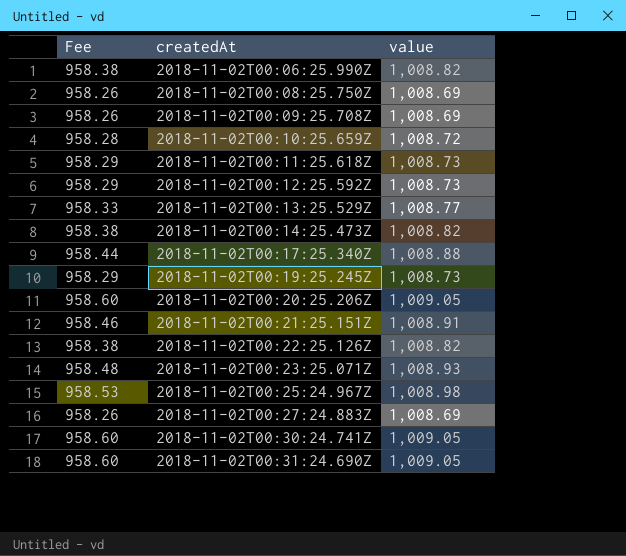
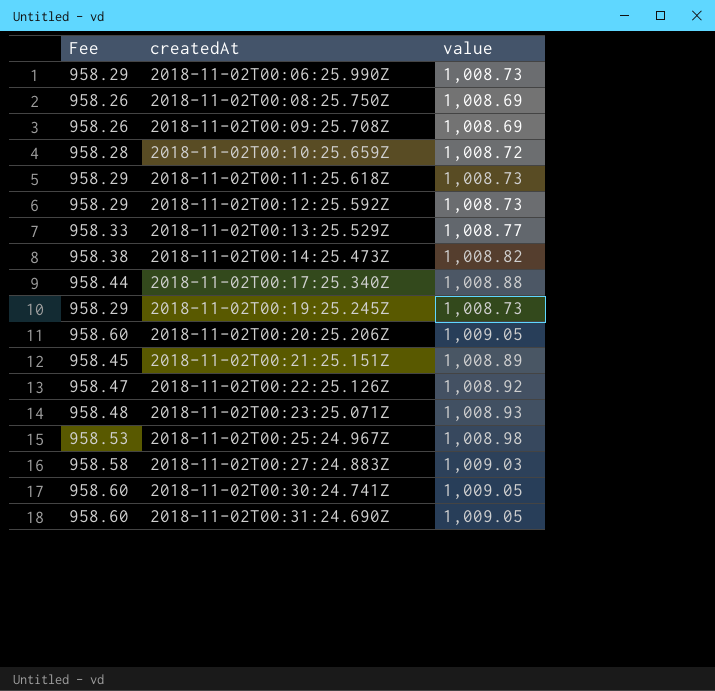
2018-11-02T00:06:25.990Z | Fee: 958.38 -> 958.29
2018-11-02T00:06:25.990Z | value: 1,008.82 -> 1,008.73
2018-11-02T00:21:25.151Z | Fee: 958.46 -> 958.45
2018-11-02T00:21:25.151Z | value: 1,008.91 -> 1,008.89
2018-11-02T00:22:25.126Z | Fee: 958.38 -> 958.47
2018-11-02T00:22:25.126Z | value: 1,008.82 -> 1,008.92
2018-11-02T00:27:24.883Z | Fee: 958.26 -> 958.58
2018-11-02T00:27:24.883Z | value: 1,008.69 -> 1,009.03

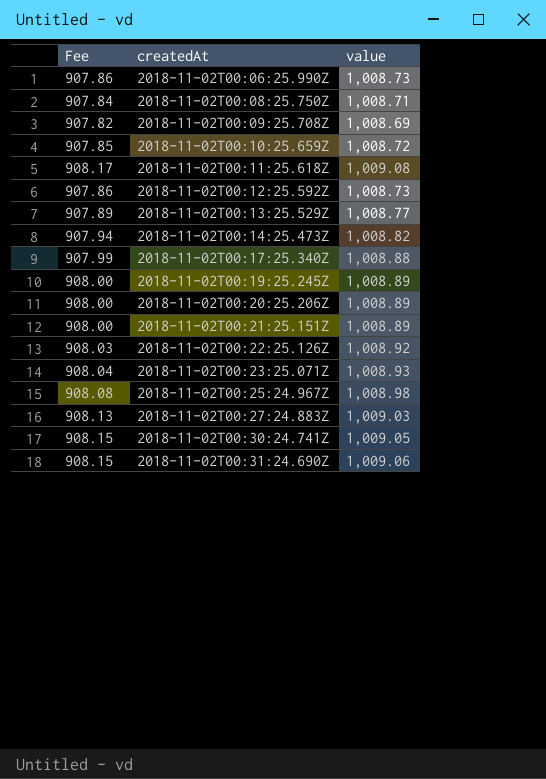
column Fee | formula: [value] * 0.95 -> [value] * 0.9
2018-11-02T00:08:25.750Z | value: 1,008.69 -> 1,008.71
2018-11-02T00:11:25.618Z | value: 1,008.73 -> 1,009.08
2018-11-02T00:19:25.245Z | value: 1,008.73 -> 1,008.89
2018-11-02T00:20:25.206Z | value: 1,009.05 -> 1,008.89
2018-11-02T00:31:24.690Z | value: 1,009.05 -> 1,009.06

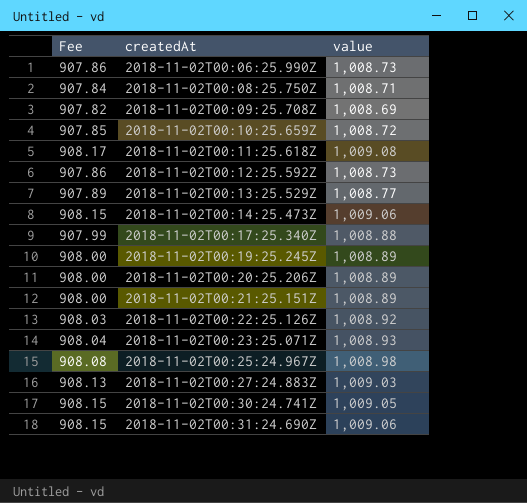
2018-11-02T00:14:25.473Z | Fee: 907.94 -> 908.15
2018-11-02T00:14:25.473Z | value: 1,008.82 -> 1,009.06

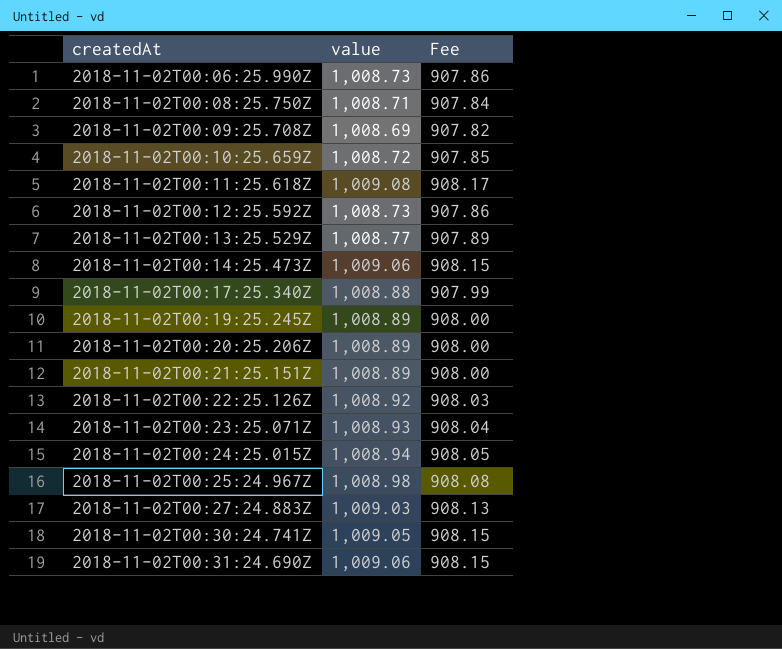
column Fee | position: 1 -> 3
row 2018-11-02T00:24:25.015Z: none -> 1,008.94 | 908.05

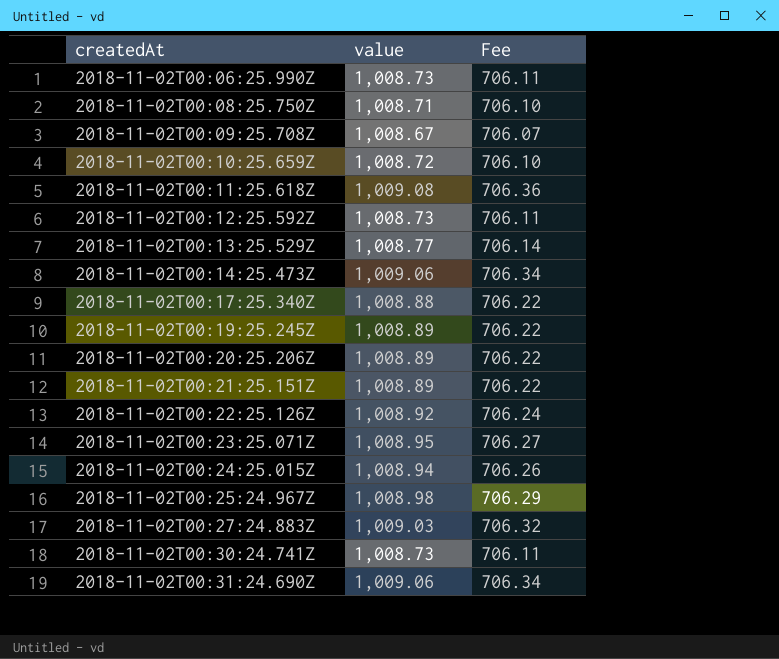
column Fee | formula: [value] * 0.9 -> [value] * 0.7
2018-11-02T00:09:25.708Z | value: 1,008.69 -> 1,008.67
2018-11-02T00:23:25.071Z | value: 1,008.93 -> 1,008.95
2018-11-02T00:30:24.741Z | value: 1,009.05 -> 1,008.73

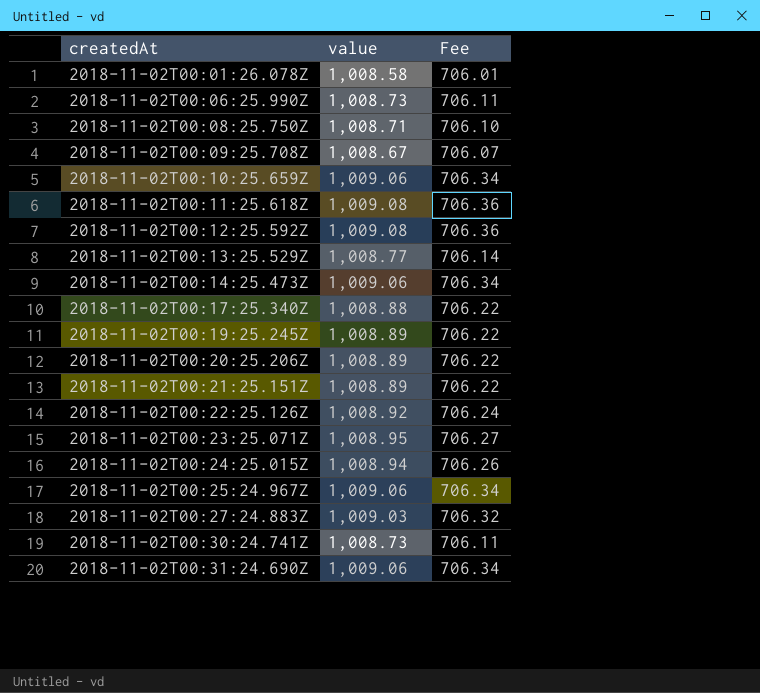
row 2018-11-02T00:01:26.078Z: none -> 1,008.58 | 706.01
2018-11-02T00:10:25.659Z | value: 1,008.72 -> 1,009.06
2018-11-02T00:10:25.659Z | Fee: 706.10 -> 706.34
2018-11-02T00:12:25.592Z | value: 1,008.73 -> 1,009.08
2018-11-02T00:12:25.592Z | Fee: 706.11 -> 706.36
2018-11-02T00:25:24.967Z | value: 1,008.98 -> 1,009.06
2018-11-02T00:25:24.967Z | Fee: 706.29 -> 706.34

